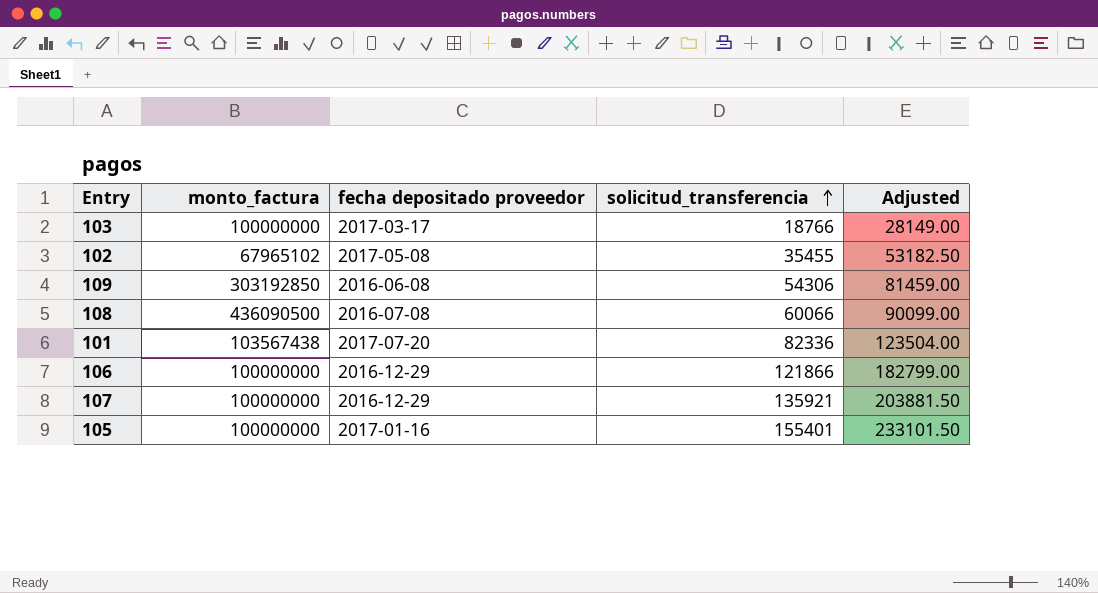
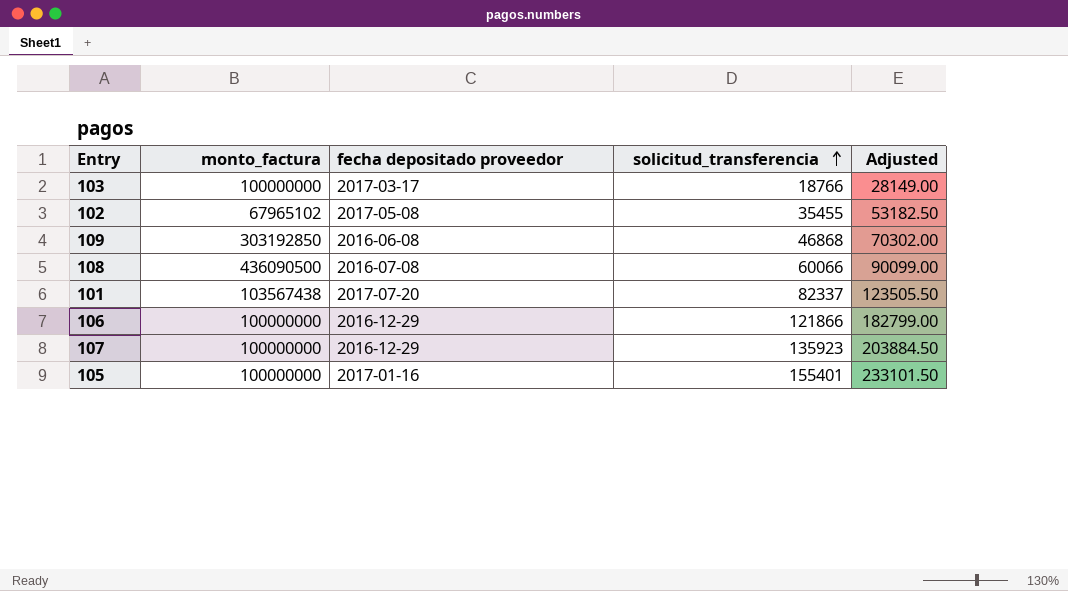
109 | solicitud_transferencia: 54306 -> 46868
109 | Adjusted: 81459.00 -> 70302.00
101 | solicitud_transferencia: 82336 -> 82337
101 | Adjusted: 123504.00 -> 123505.50
107 | solicitud_transferencia: 135921 -> 135923
107 | Adjusted: 203881.50 -> 203884.50

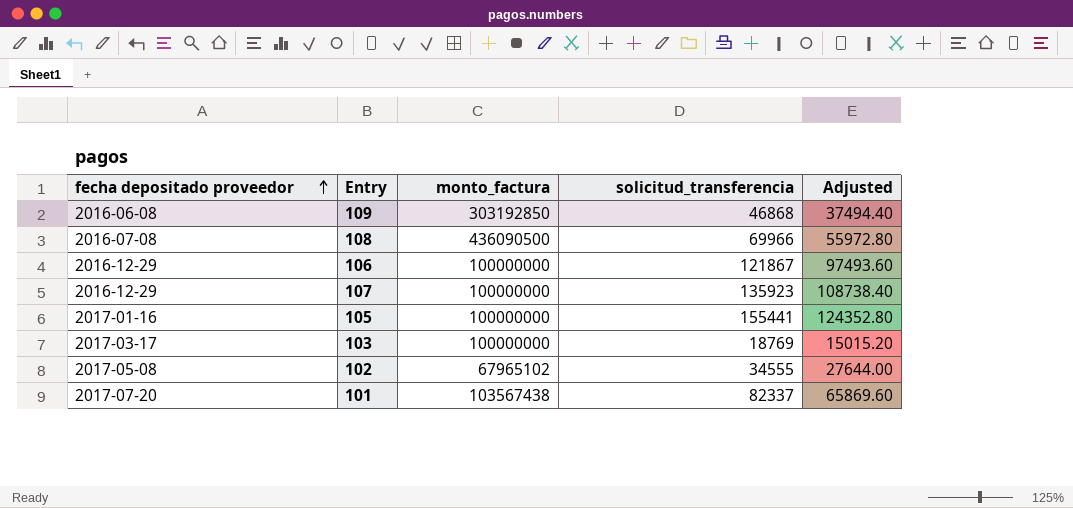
row order: solicitud_transferencia ascending -> fecha depositado proveedor ascending
column fecha depositado proveedor | position: 3 -> 1
column Adjusted | formula: [solicitud_transferencia] * 1.5 -> [solicitud_transferencia] * 0.8
108 | solicitud_transferencia: 60066 -> 69966
106 | solicitud_transferencia: 121866 -> 121867
105 | solicitud_transferencia: 155401 -> 155441
103 | solicitud_transferencia: 18766 -> 18769
102 | solicitud_transferencia: 35455 -> 34555

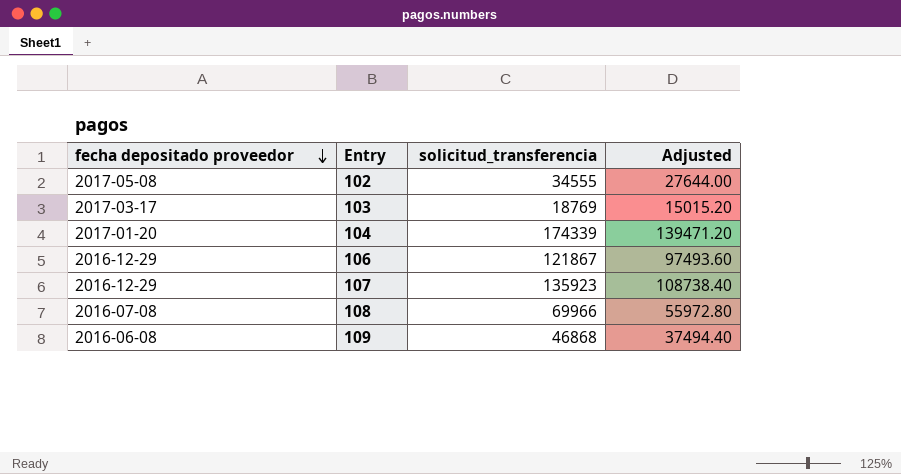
row order: fecha depositado proveedor ascending -> fecha depositado proveedor descending
column monto_factura | position: 3 -> none
row 105: 2017-01-16 | 100000000 | 155441 | 124352.80 -> none
row 101: 2017-07-20 | 103567438 | 82337 | 65869.60 -> none
row 104: none -> 2017-01-20 | 174339 | 139471.20

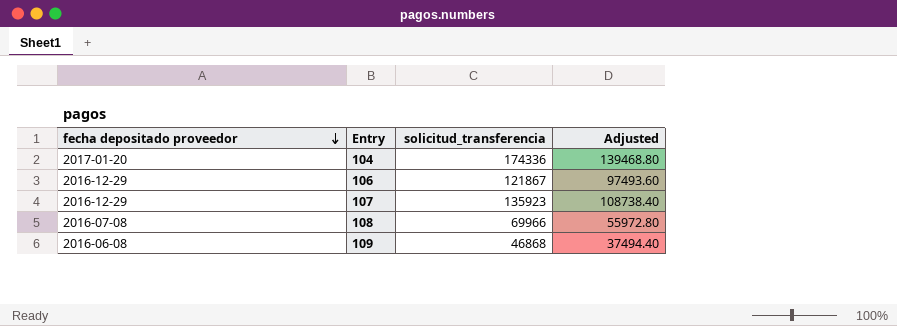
row 102: 2017-05-08 | 34555 | 27644.00 -> none
row 103: 2017-03-17 | 18769 | 15015.20 -> none
104 | solicitud_transferencia: 174339 -> 174336
104 | Adjusted: 139471.20 -> 139468.80

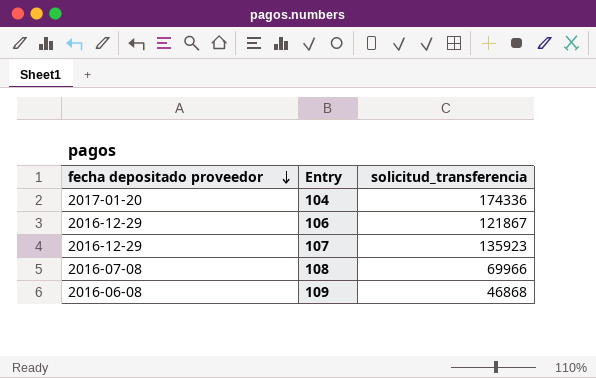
column Adjusted | formula: [solicitud_transferencia] * 0.8 -> none

